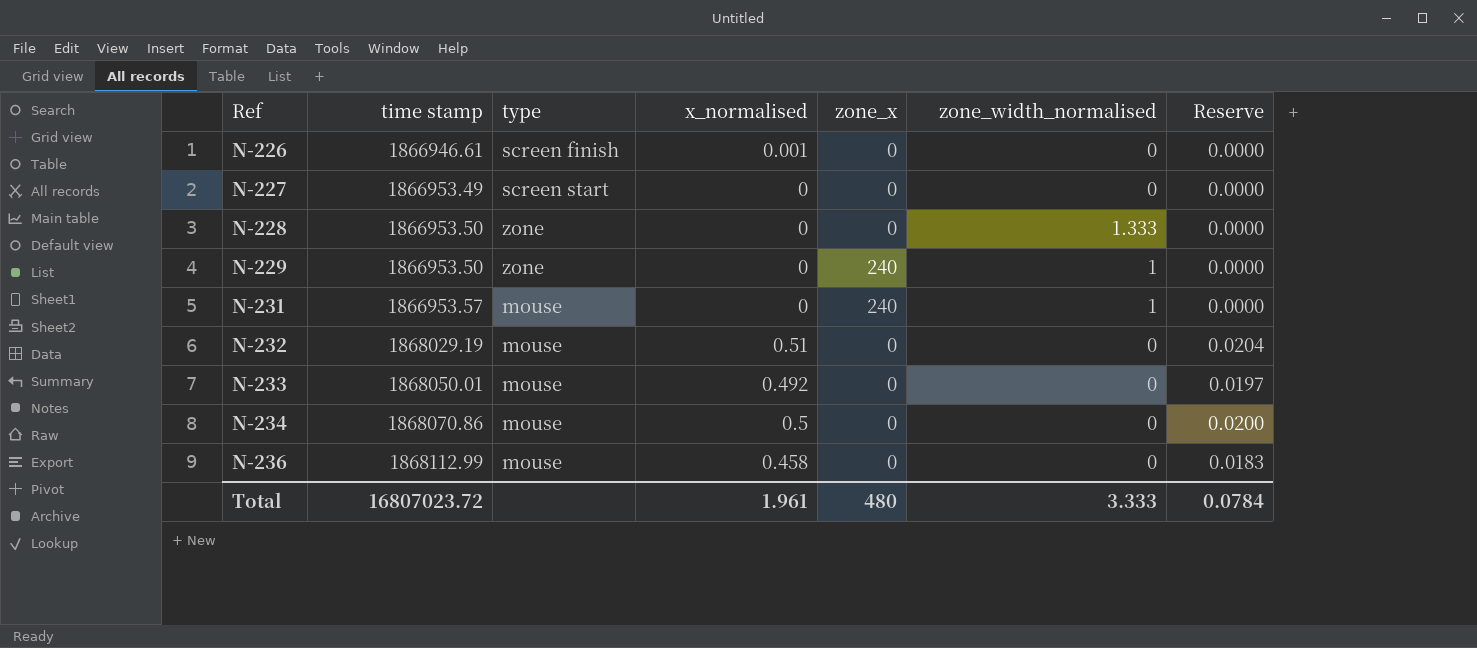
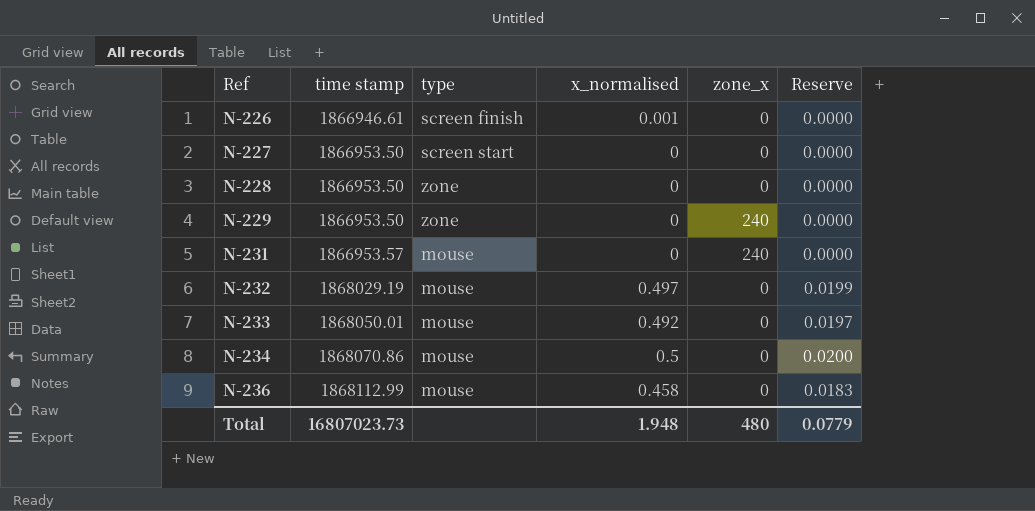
column zone_width_normalised | position: 6 -> none
N-227 | time stamp: 1866953.49 -> 1866953.50
N-232 | x_normalised: 0.51 -> 0.497
N-232 | Reserve: 0.0204 -> 0.0199
Total | time stamp: 16807023.72 -> 16807023.73
Total | x_normalised: 1.961 -> 1.948
Total | Reserve: 0.0784 -> 0.0779

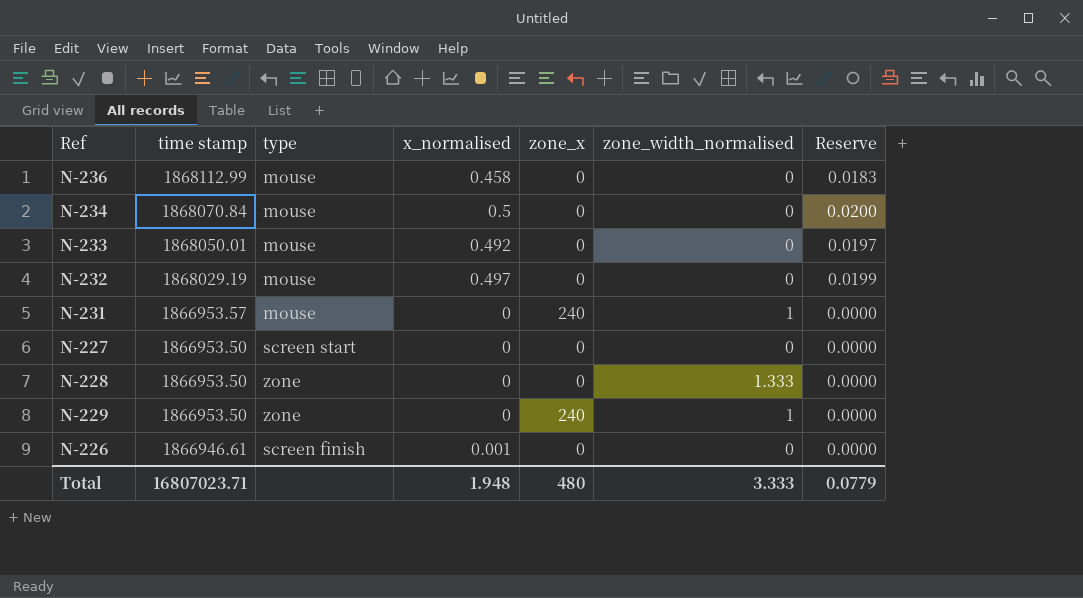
row order: Ref ascending -> time stamp descending
column zone_width_normalised | position: none -> 6
N-234 | time stamp: 1868070.86 -> 1868070.84
Total | time stamp: 16807023.73 -> 16807023.71

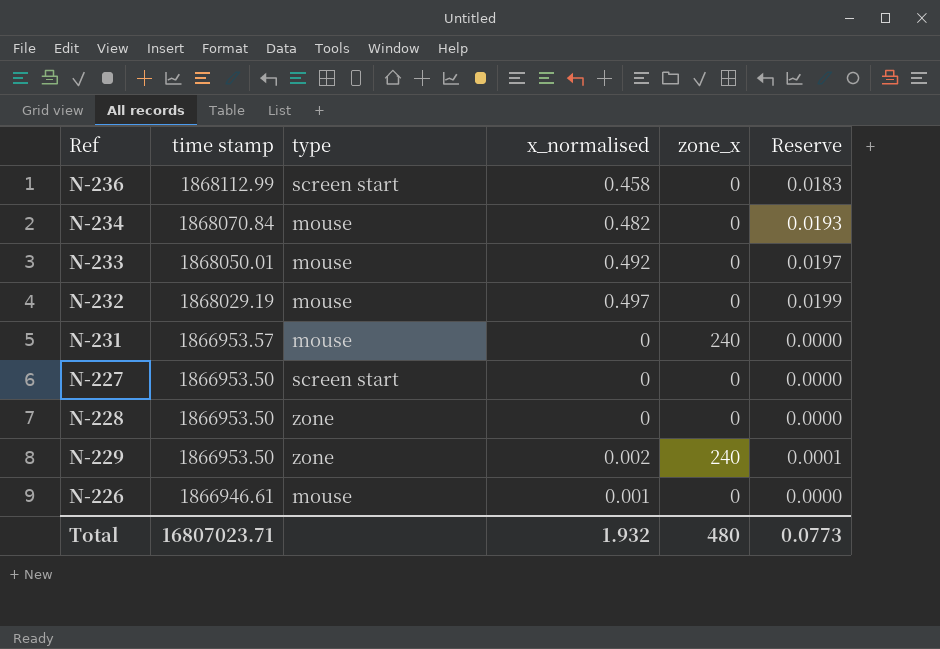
column zone_width_normalised | position: 6 -> none
N-236 | type: mouse -> screen start
N-234 | x_normalised: 0.5 -> 0.482
N-234 | Reserve: 0.0200 -> 0.0193
N-229 | x_normalised: 0 -> 0.002
N-229 | Reserve: 0.0000 -> 0.0001
N-226 | type: screen finish -> mouse
Total | x_normalised: 1.948 -> 1.932
Total | Reserve: 0.0779 -> 0.0773

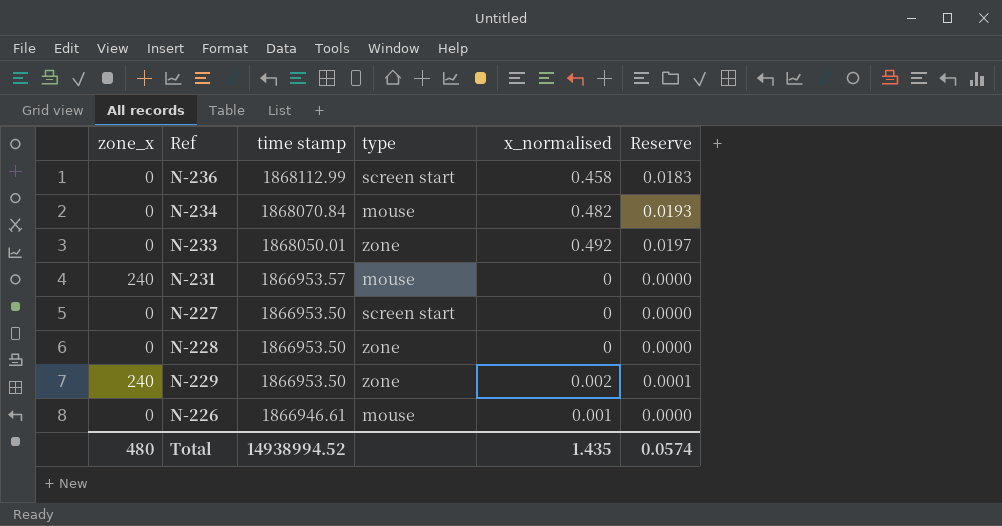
column zone_x | position: 5 -> 1
row N-232: 1868029.19 | mouse | 0.497 | 0 | 0.0199 -> none
N-233 | type: mouse -> zone
Total | time stamp: 16807023.71 -> 14938994.52
Total | x_normalised: 1.932 -> 1.435
Total | Reserve: 0.0773 -> 0.0574

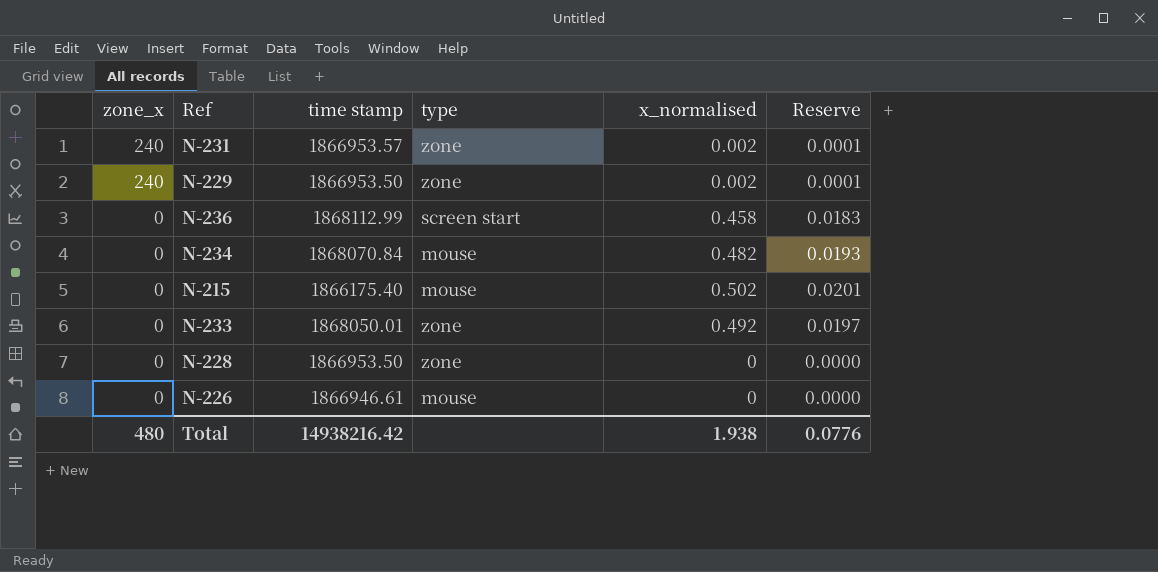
row order: time stamp descending -> zone_x descending
row N-227: 0 | 1866953.50 | screen start | 0 | 0.0000 -> none
N-231 | type: mouse -> zone
N-231 | x_normalised: 0 -> 0.002
N-231 | Reserve: 0.0000 -> 0.0001
row N-215: none -> 0 | 1866175.40 | mouse | 0.502 | 0.0201
N-226 | x_normalised: 0.001 -> 0
Total | time stamp: 14938994.52 -> 14938216.42
Total | x_normalised: 1.435 -> 1.938
Total | Reserve: 0.0574 -> 0.0776

